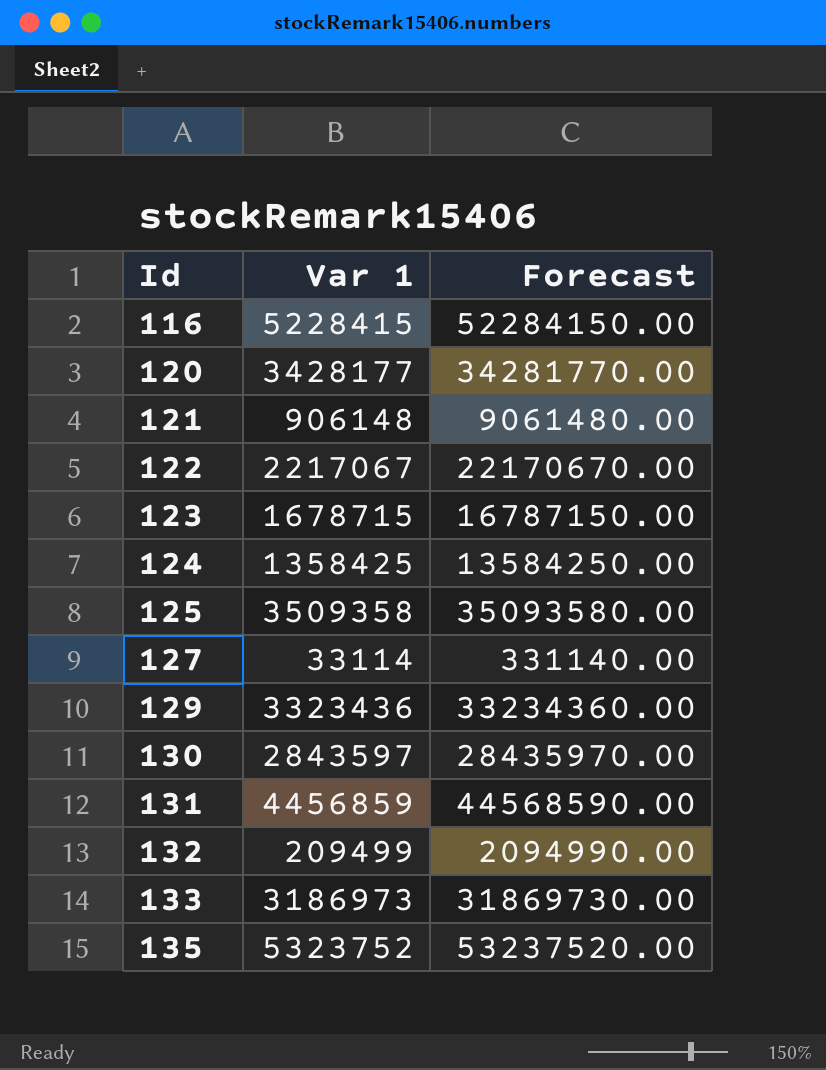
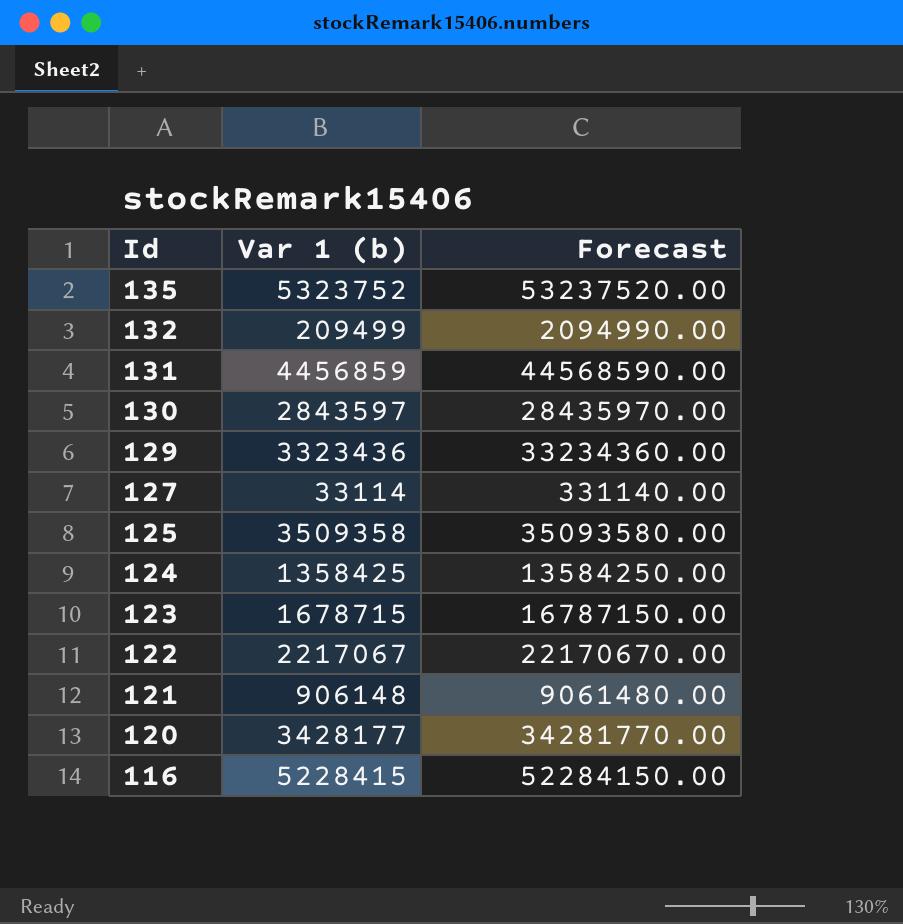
row order: Id ascending -> Id descending
column name: Var 1 -> Var 1 (b)
row 133: 3186973 | 31869730.00 -> none

